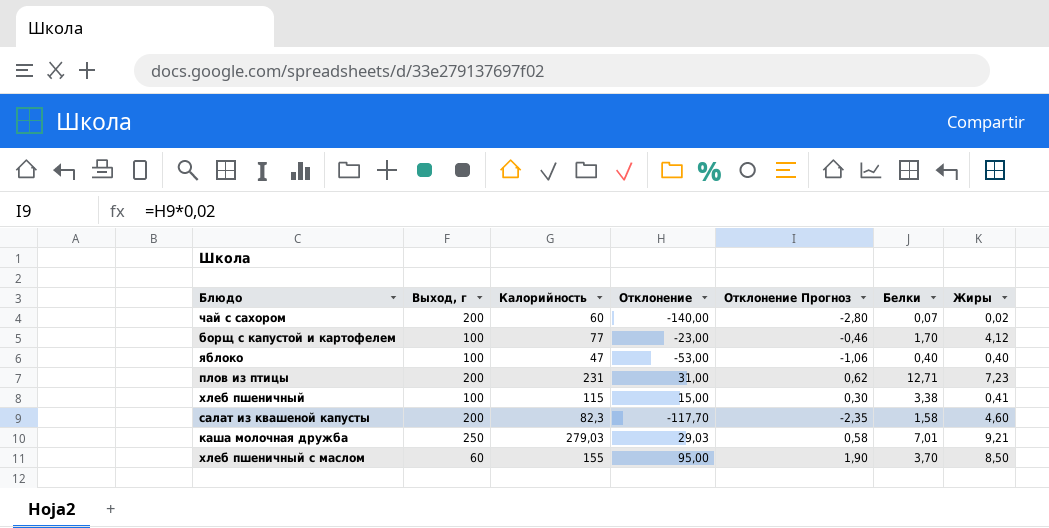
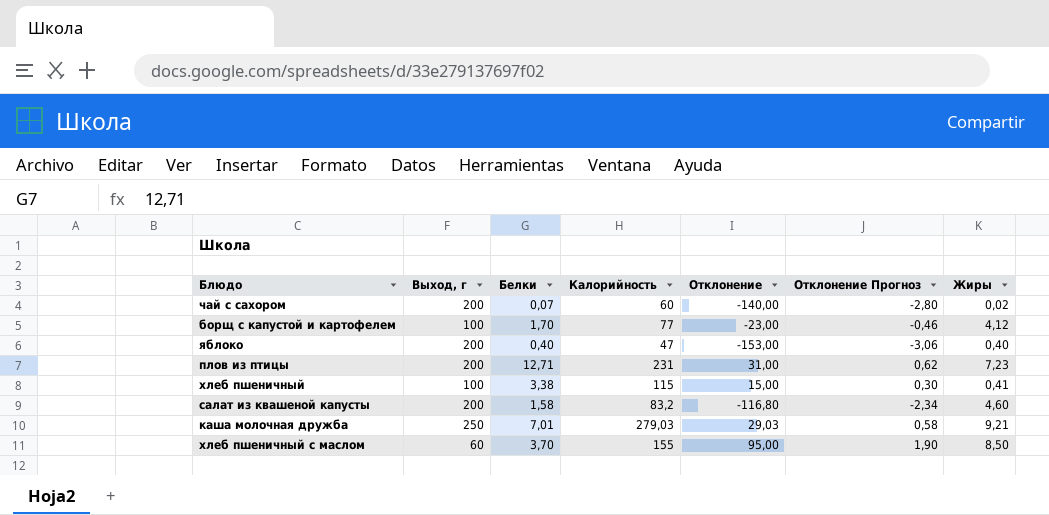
column Белки | position: 6 -> 3
яблоко | Выход, г: 100 -> 200
яблоко | Отклонение: -53,00 -> -153,00
яблоко | Отклонение Прогноз: -1,06 -> -3,06
салат из квашеной капусты | Калорийность: 82,3 -> 83,2
салат из квашеной капусты | Отклонение: -117,70 -> -116,80
салат из квашеной капусты | Отклонение Прогноз: -2,35 -> -2,34

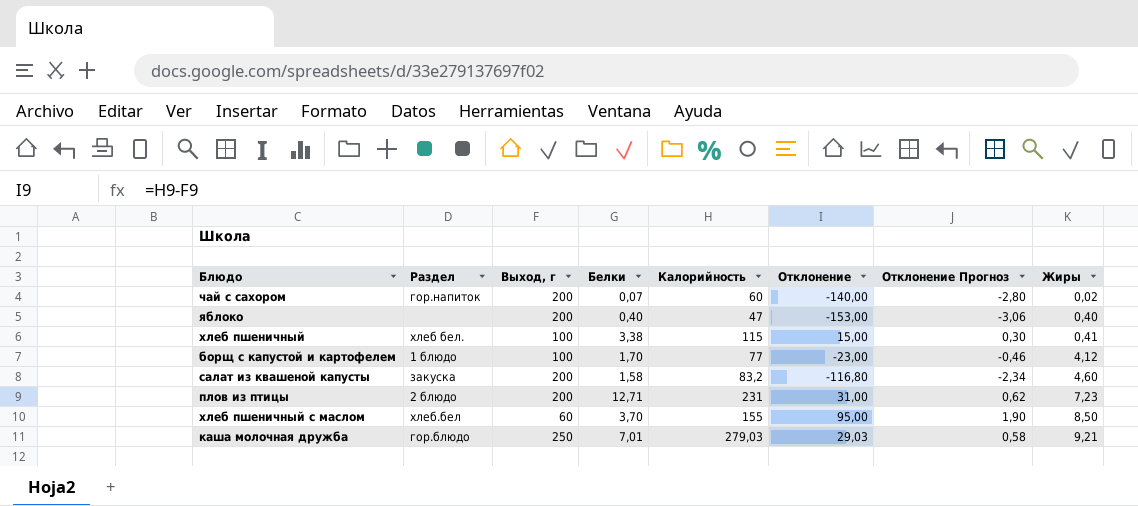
row order: none -> Жиры ascending
column Раздел | position: none -> 2

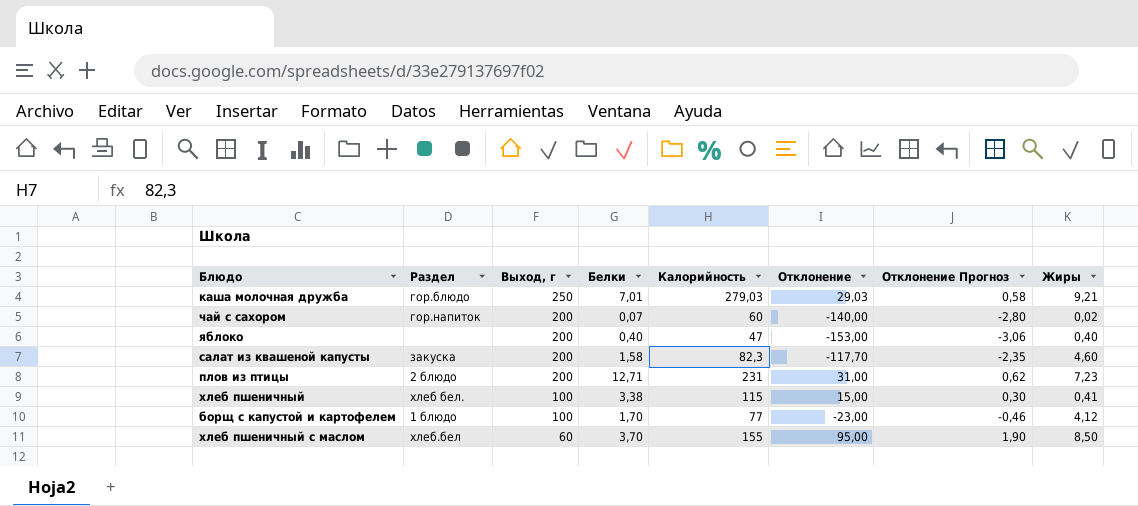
row order: Жиры ascending -> Выход, г descending
салат из квашеной капусты | Калорийность: 83,2 -> 82,3
салат из квашеной капусты | Отклонение: -116,80 -> -117,70
салат из квашеной капусты | Отклонение Прогноз: -2,34 -> -2,35

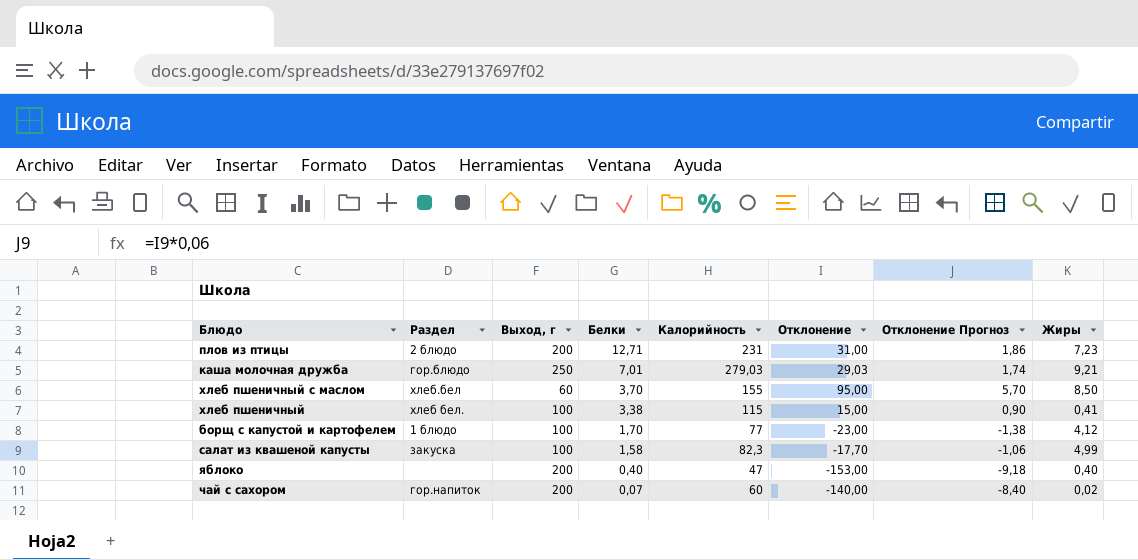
row order: Выход, г descending -> Белки descending
column Отклонение Прогноз | formula: [Отклонение] * 0,02 -> [Отклонение] * 0,06
салат из квашеной капусты | Выход, г: 200 -> 100
салат из квашеной капусты | Отклонение: -117,70 -> -17,70
салат из квашеной капусты | Жиры: 4,60 -> 4,99

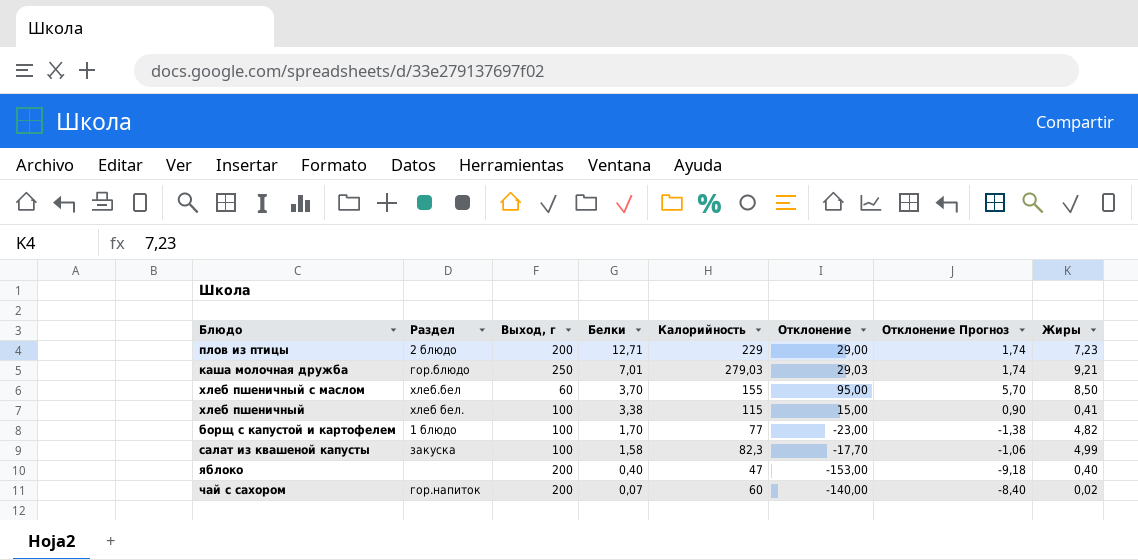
плов из птицы | Калорийность: 231 -> 229
плов из птицы | Отклонение: 31,00 -> 29,00
плов из птицы | Отклонение Прогноз: 1,86 -> 1,74
борщ с капустой и картофелем | Жиры: 4,12 -> 4,82

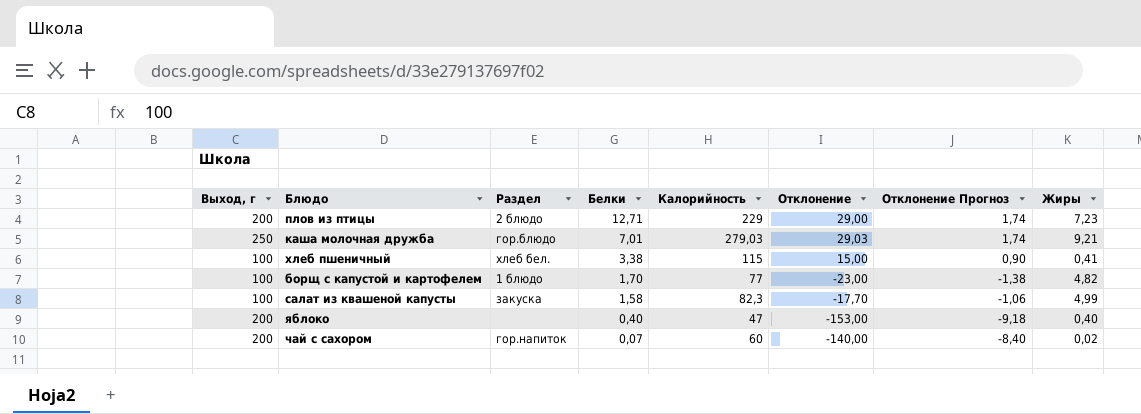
column Выход, г | position: 3 -> 1
row хлеб пшеничный с маслом: хлеб.бел | 60 | 3,70 | 155 | 95,00 | 5,70 | 8,50 -> none

